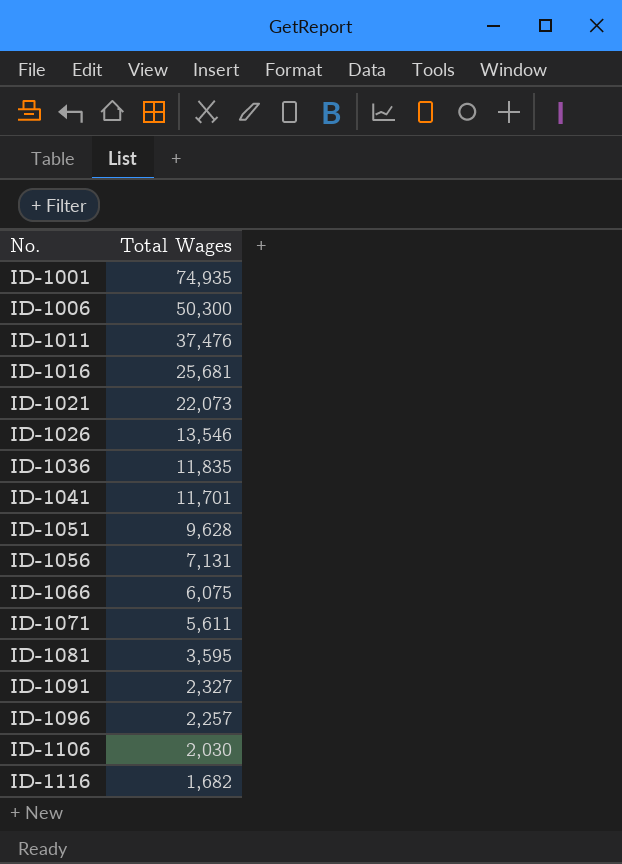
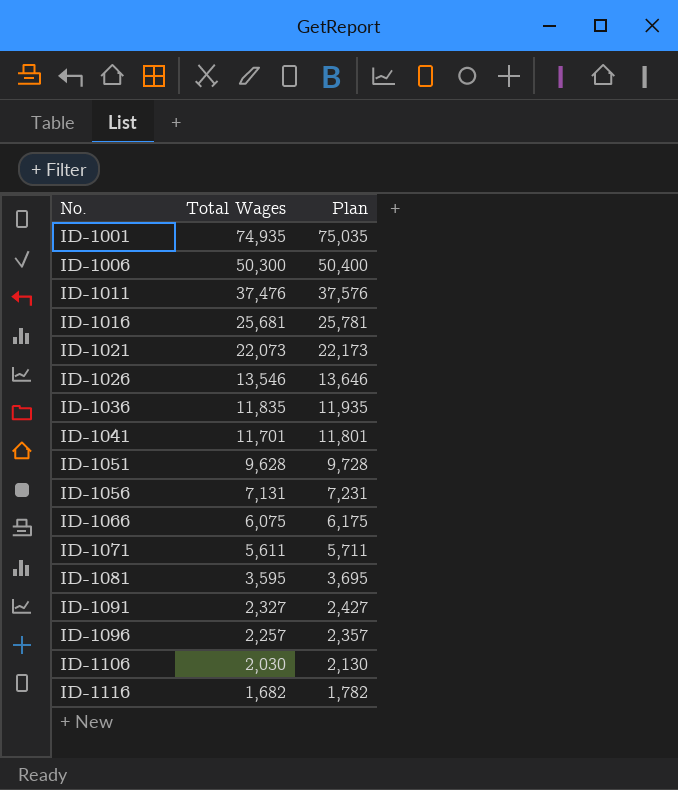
column Plan | formula: none -> [Total Wages] + 100

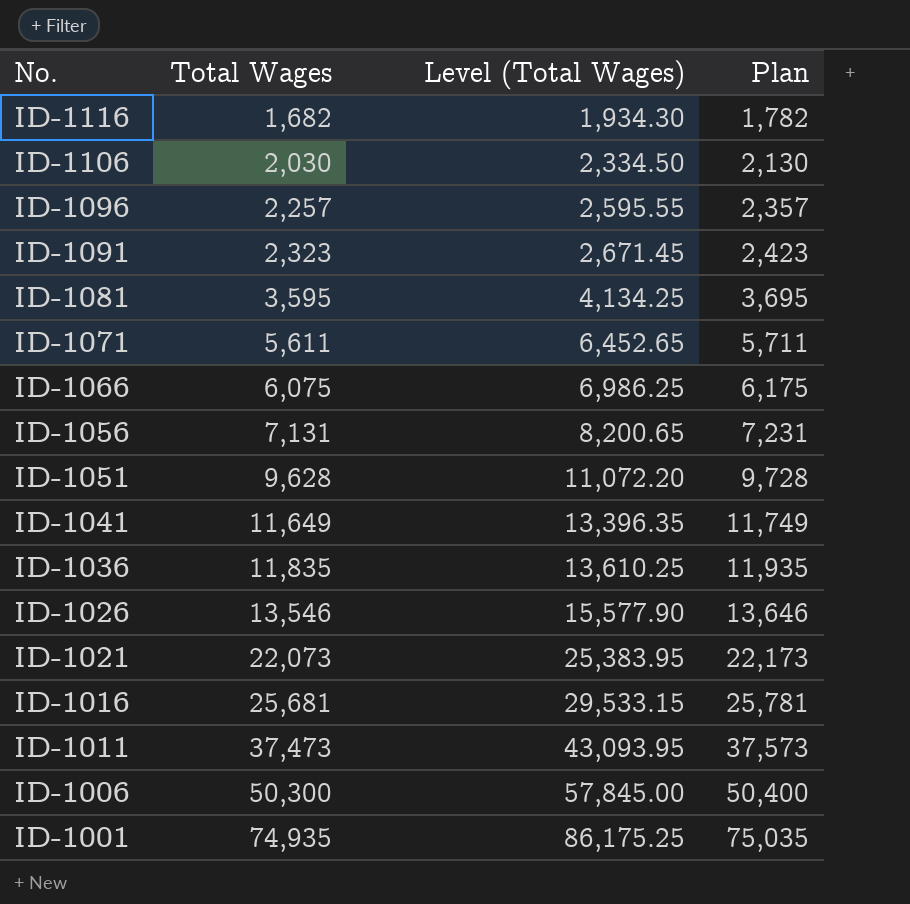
row order: No. ascending -> No. descending
column Level (Total Wages) | formula: none -> [Total Wages] * 1.15
ID-1091 | Total Wages: 2,327 -> 2,323
ID-1091 | Plan: 2,427 -> 2,423
ID-1041 | Total Wages: 11,701 -> 11,649
ID-1041 | Plan: 11,801 -> 11,749
ID-1011 | Total Wages: 37,476 -> 37,473
ID-1011 | Plan: 37,576 -> 37,573

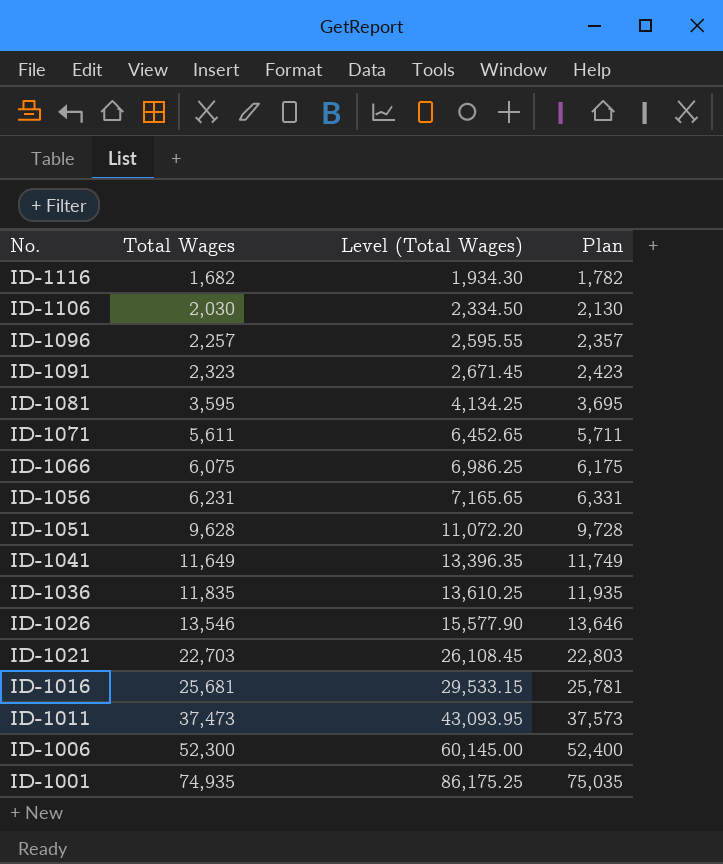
ID-1056 | Total Wages: 7,131 -> 6,231
ID-1056 | Level (Total Wages): 8,200.65 -> 7,165.65
ID-1056 | Plan: 7,231 -> 6,331
ID-1021 | Total Wages: 22,073 -> 22,703
ID-1021 | Level (Total Wages): 25,383.95 -> 26,108.45
ID-1021 | Plan: 22,173 -> 22,803
ID-1006 | Total Wages: 50,300 -> 52,300
ID-1006 | Level (Total Wages): 57,845.00 -> 60,145.00
ID-1006 | Plan: 50,400 -> 52,400

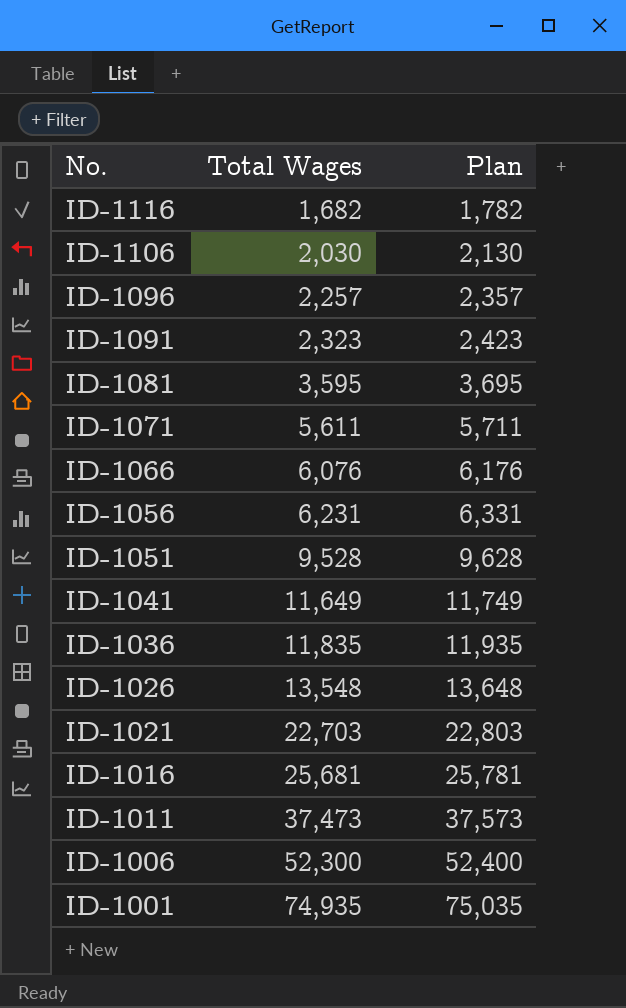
column Level (Total Wages) | formula: [Total Wages] * 1.15 -> none
ID-1066 | Total Wages: 6,075 -> 6,076
ID-1066 | Plan: 6,175 -> 6,176
ID-1051 | Total Wages: 9,628 -> 9,528
ID-1051 | Plan: 9,728 -> 9,628
ID-1026 | Total Wages: 13,546 -> 13,548
ID-1026 | Plan: 13,646 -> 13,648

